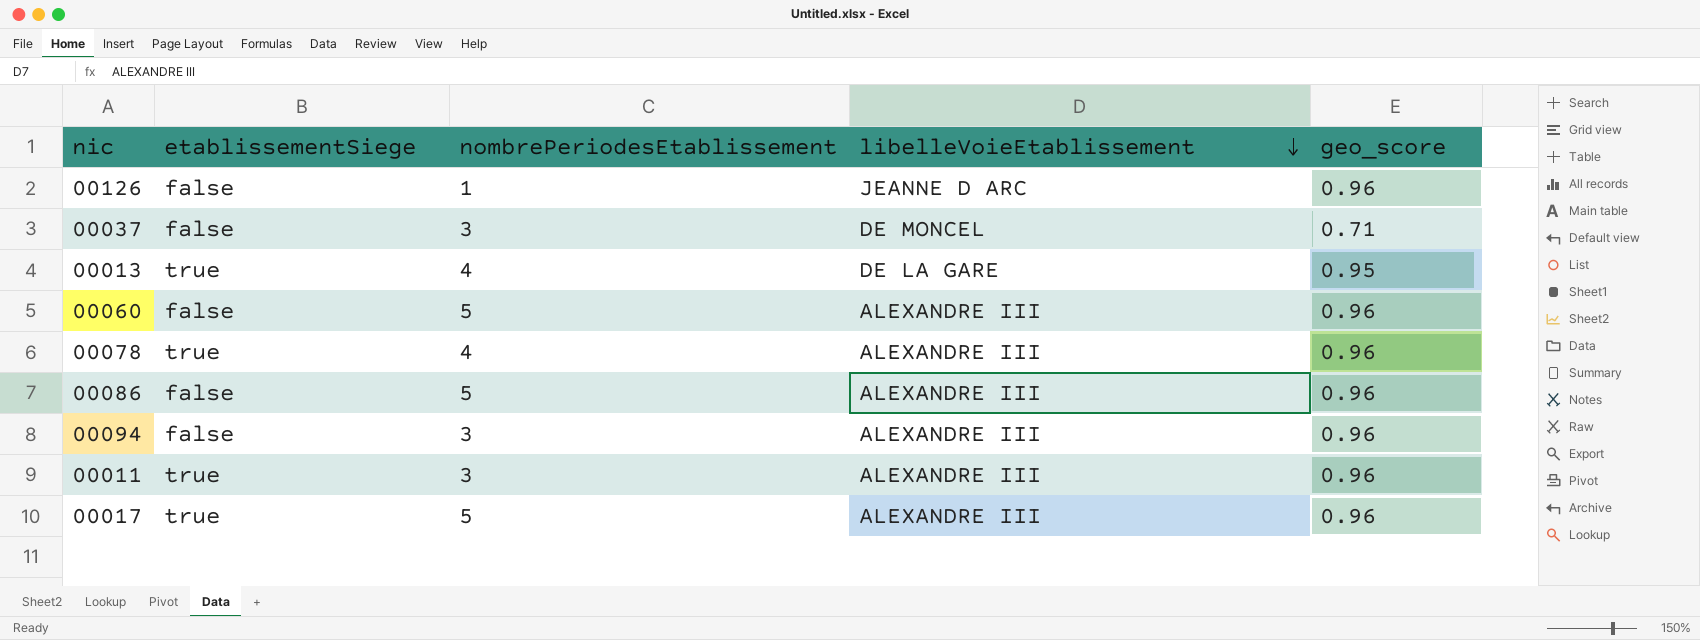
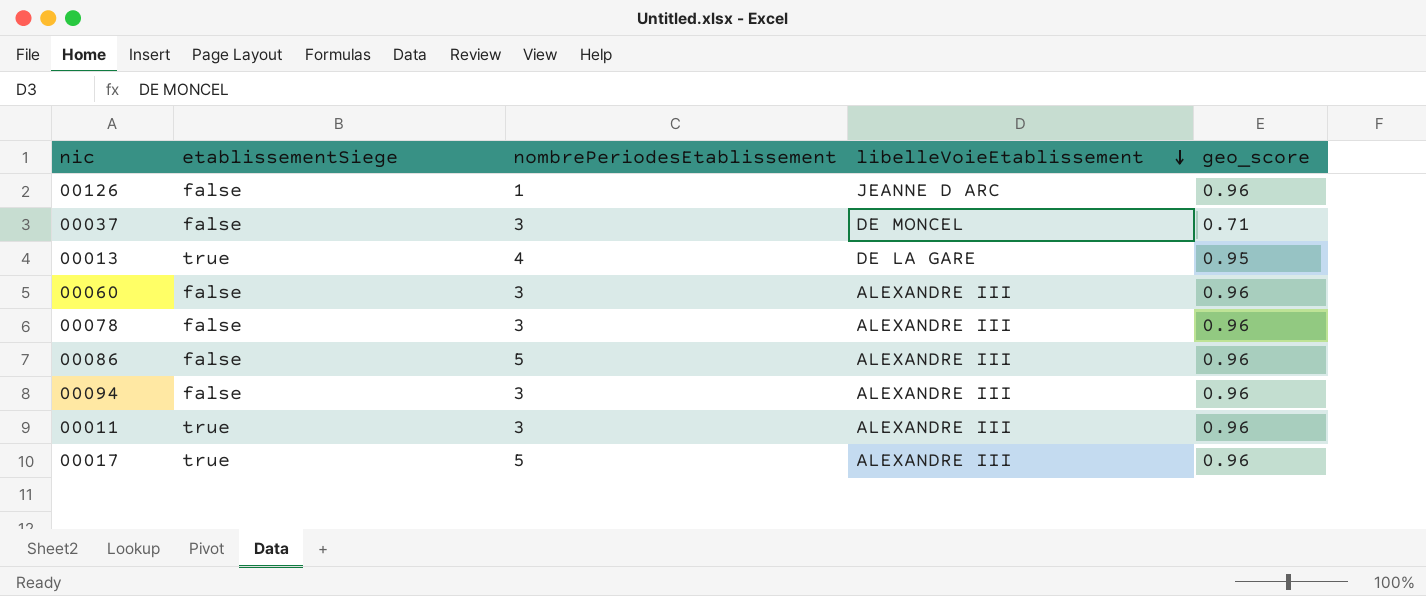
00060 | nombrePeriodesEtablissement: 5 -> 3
00078 | etablissementSiege: true -> false
00078 | nombrePeriodesEtablissement: 4 -> 3

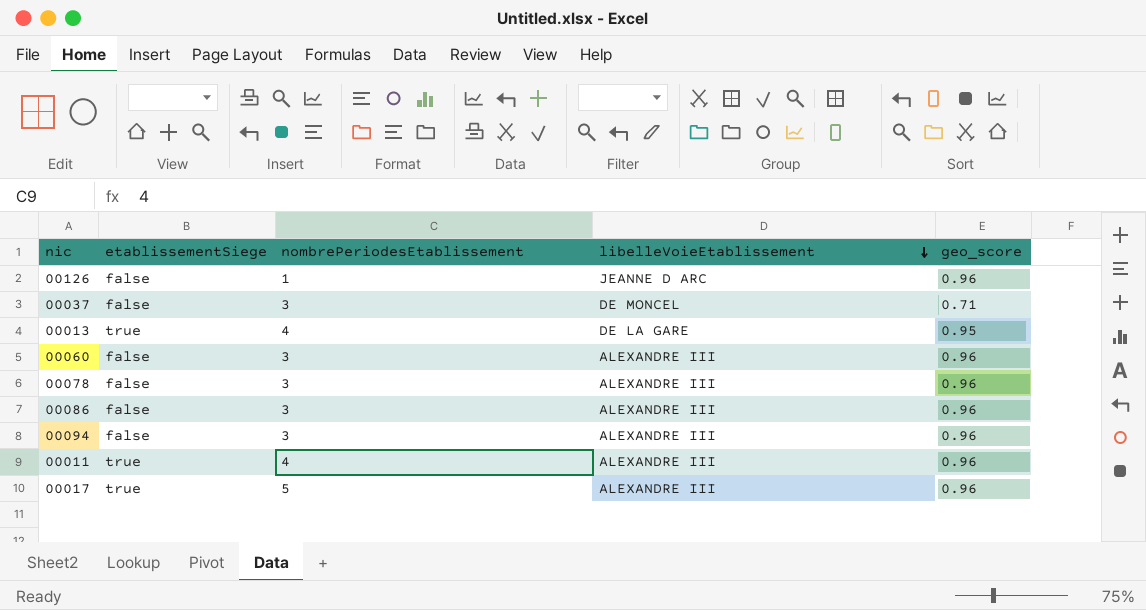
00086 | nombrePeriodesEtablissement: 5 -> 3
00011 | nombrePeriodesEtablissement: 3 -> 4

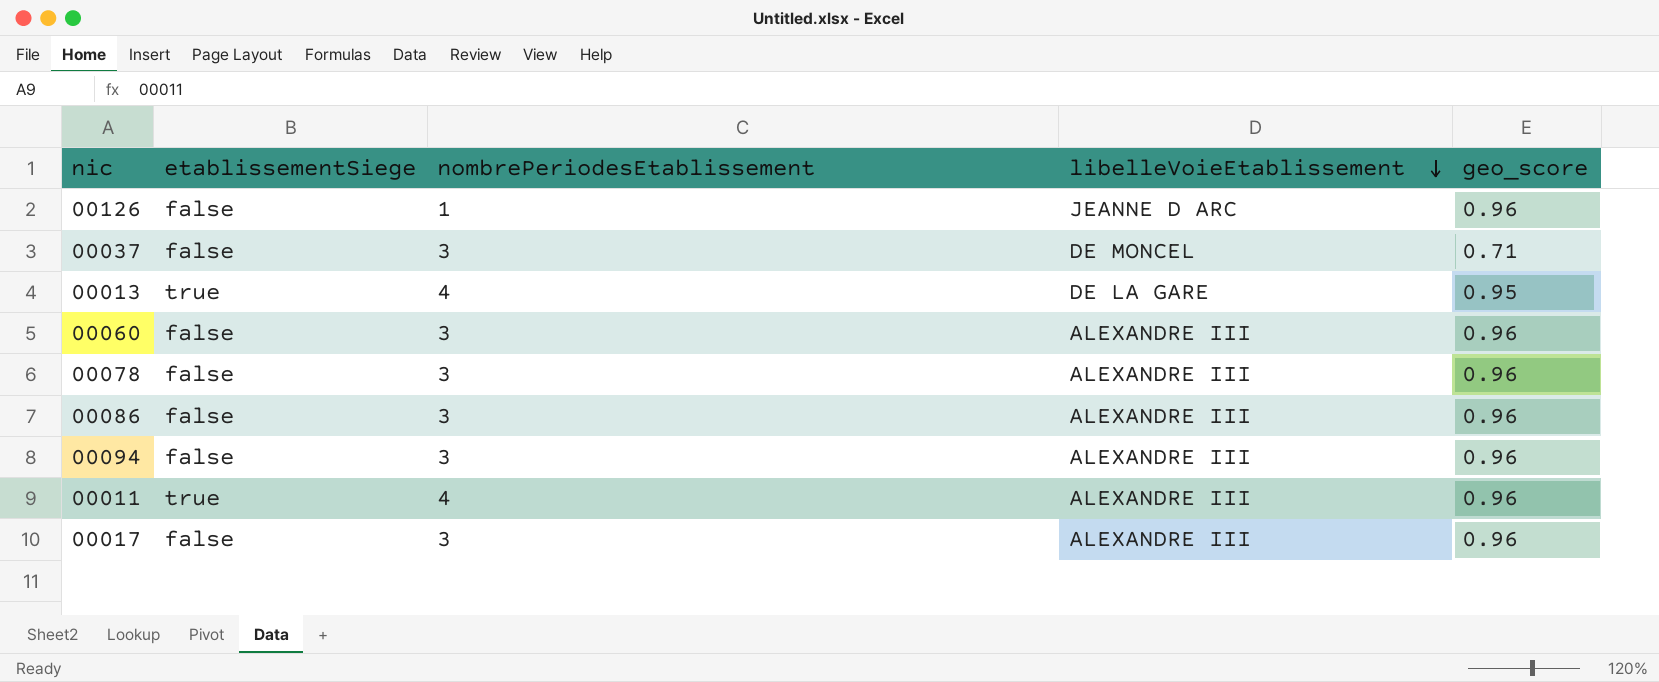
00017 | etablissementSiege: true -> false
00017 | nombrePeriodesEtablissement: 5 -> 3

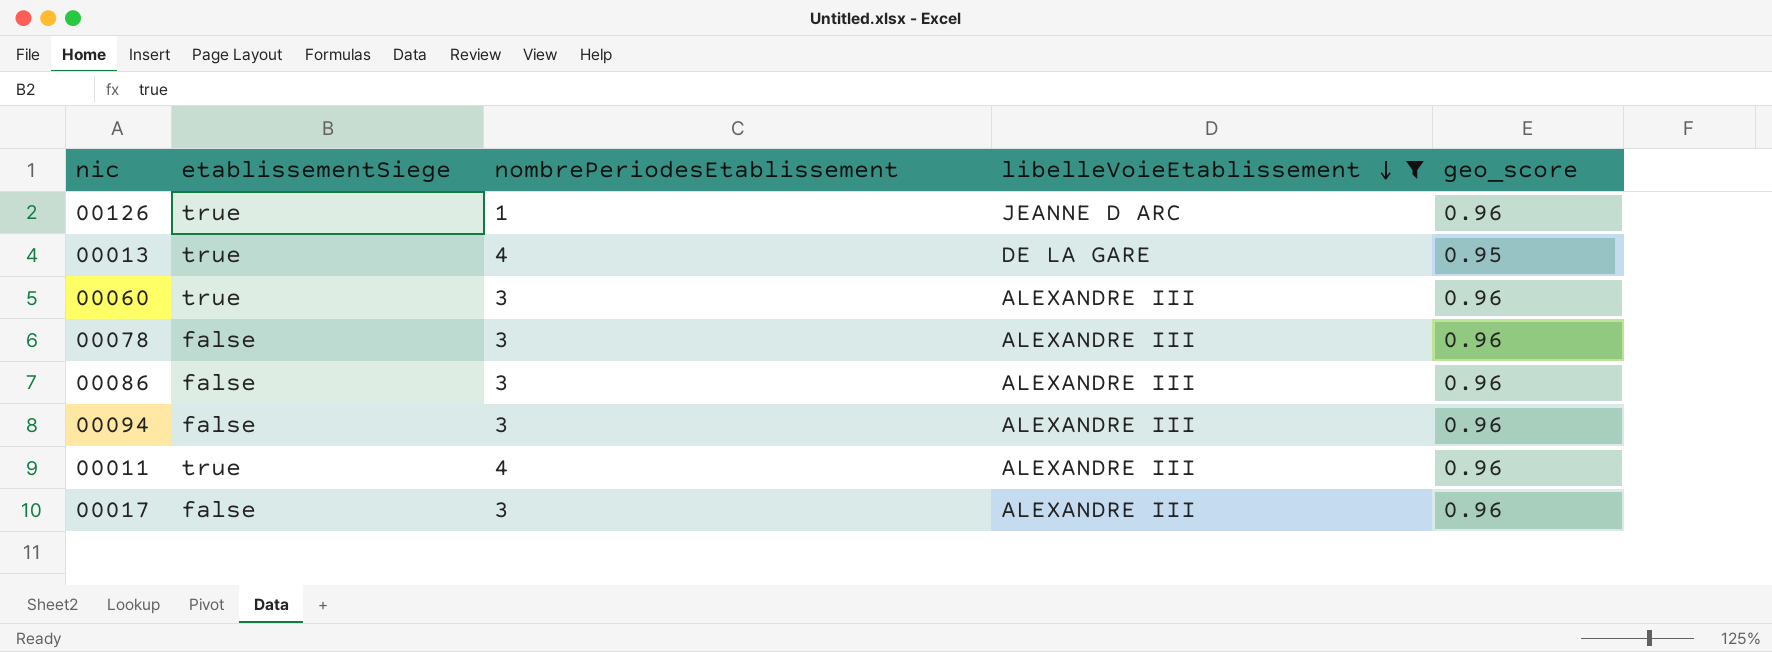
filter: none -> libelleVoieEtablissement != DE MONCEL
00126 | etablissementSiege: false -> true
00060 | etablissementSiege: false -> true

